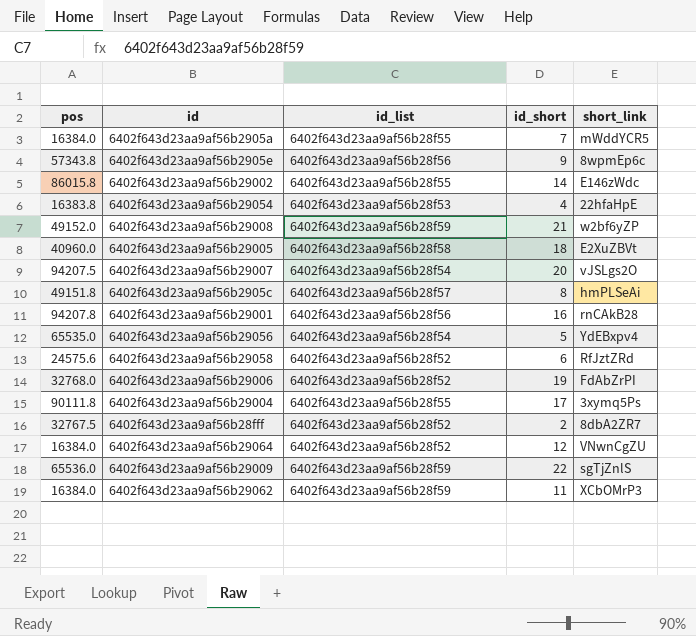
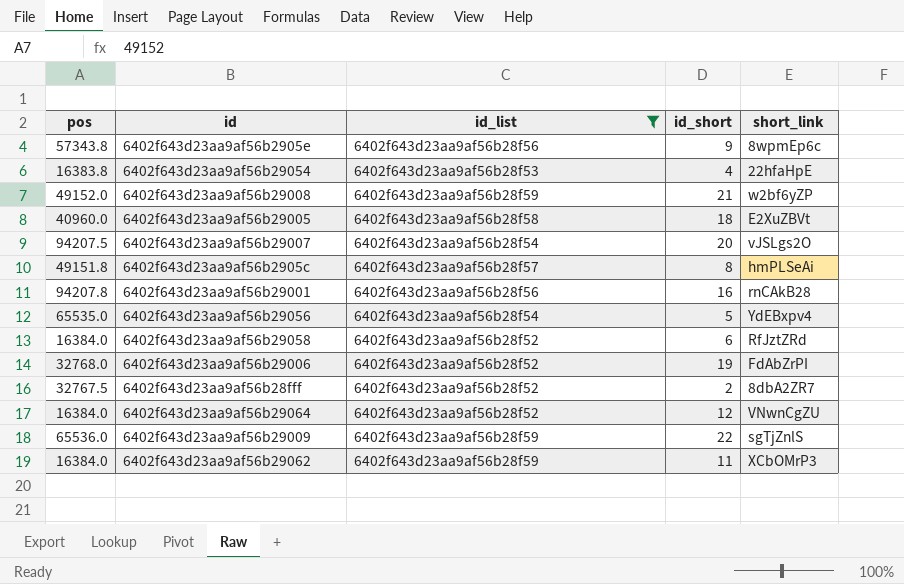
filter: none -> id_list != 6402f643d23aa9af56b28f55
6402f643d23aa9af56b29058 | pos: 24575.6 -> 16384.0

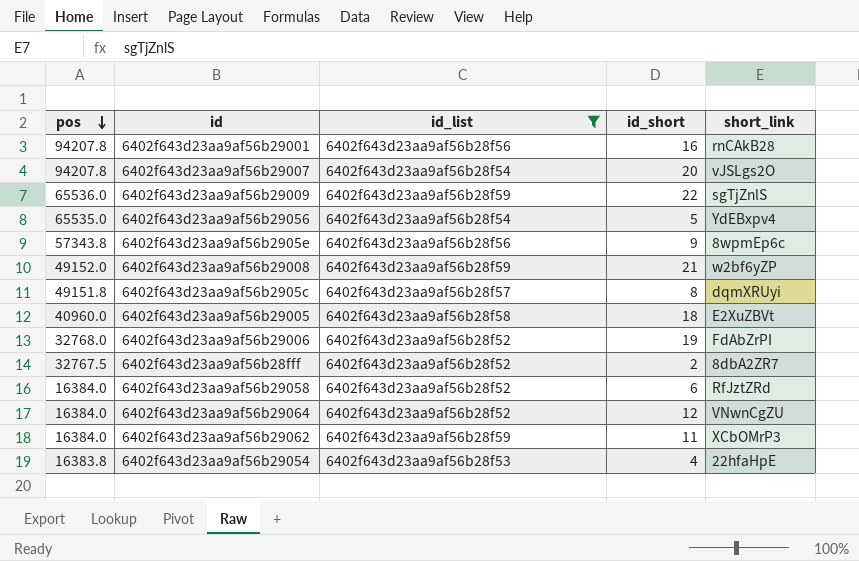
row order: none -> pos descending
6402f643d23aa9af56b29007 | pos: 94207.5 -> 94207.8
6402f643d23aa9af56b2905c | short_link: hmPLSeAi -> dqmXRUyi

